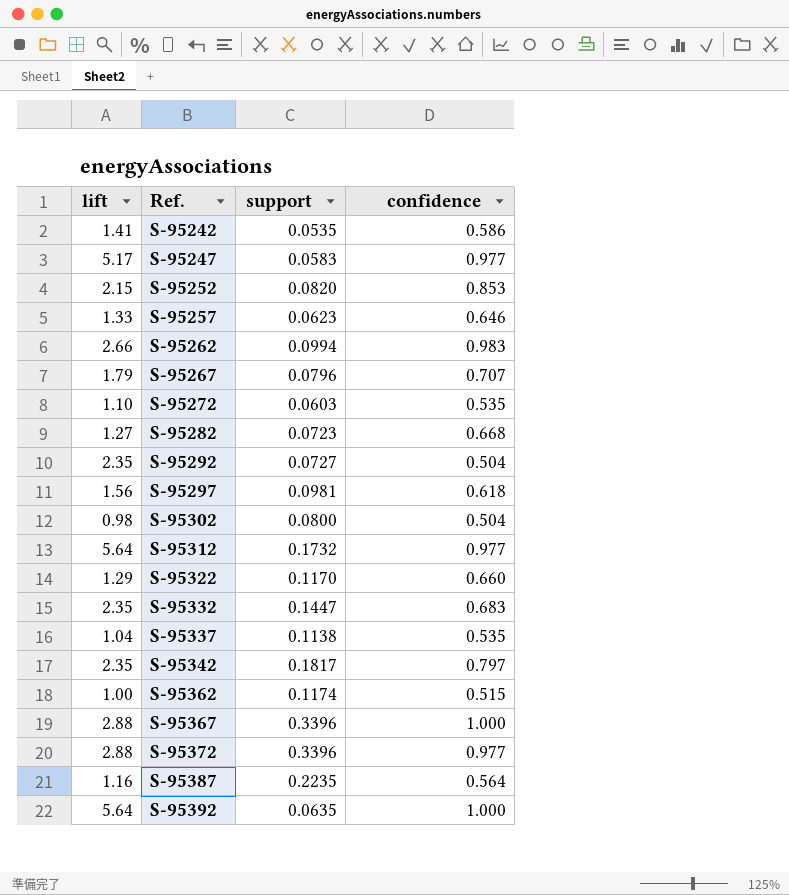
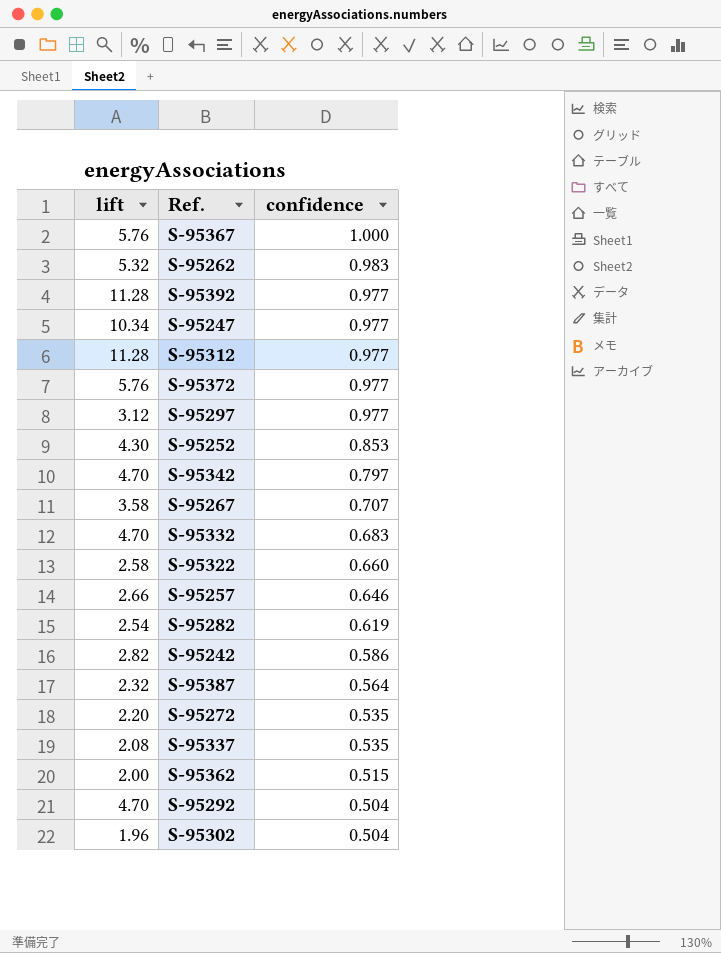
row order: Ref. ascending -> confidence descending
column support | position: 3 -> none
S-95367 | lift: 2.88 -> 5.76
S-95262 | lift: 2.66 -> 5.32
S-95392 | lift: 5.64 -> 11.28
S-95392 | confidence: 1.000 -> 0.977
S-95247 | lift: 5.17 -> 10.34
S-95312 | lift: 5.64 -> 11.28
S-95372 | lift: 2.88 -> 5.76
S-95297 | lift: 1.56 -> 3.12
S-95297 | confidence: 0.618 -> 0.977
S-95252 | lift: 2.15 -> 4.30
S-95342 | lift: 2.35 -> 4.70
S-95267 | lift: 1.79 -> 3.58
S-95332 | lift: 2.35 -> 4.70
S-95322 | lift: 1.29 -> 2.58
S-95257 | lift: 1.33 -> 2.66
S-95282 | lift: 1.27 -> 2.54
S-95282 | confidence: 0.668 -> 0.619
S-95242 | lift: 1.41 -> 2.82
S-95387 | lift: 1.16 -> 2.32
S-95272 | lift: 1.10 -> 2.20
S-95337 | lift: 1.04 -> 2.08
S-95362 | lift: 1.00 -> 2.00
S-95292 | lift: 2.35 -> 4.70
S-95302 | lift: 0.98 -> 1.96

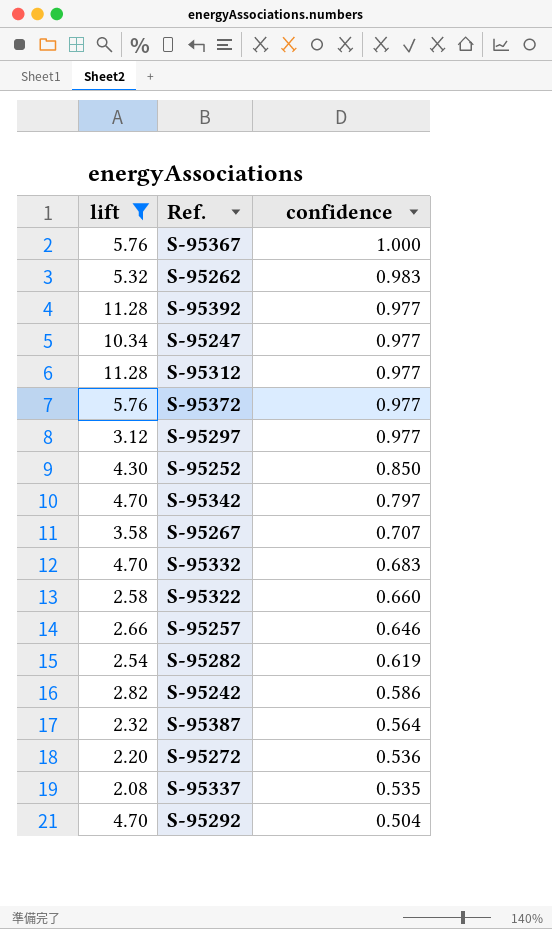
filter: none -> lift >= 2.08
S-95252 | confidence: 0.853 -> 0.850
S-95272 | confidence: 0.535 -> 0.536

